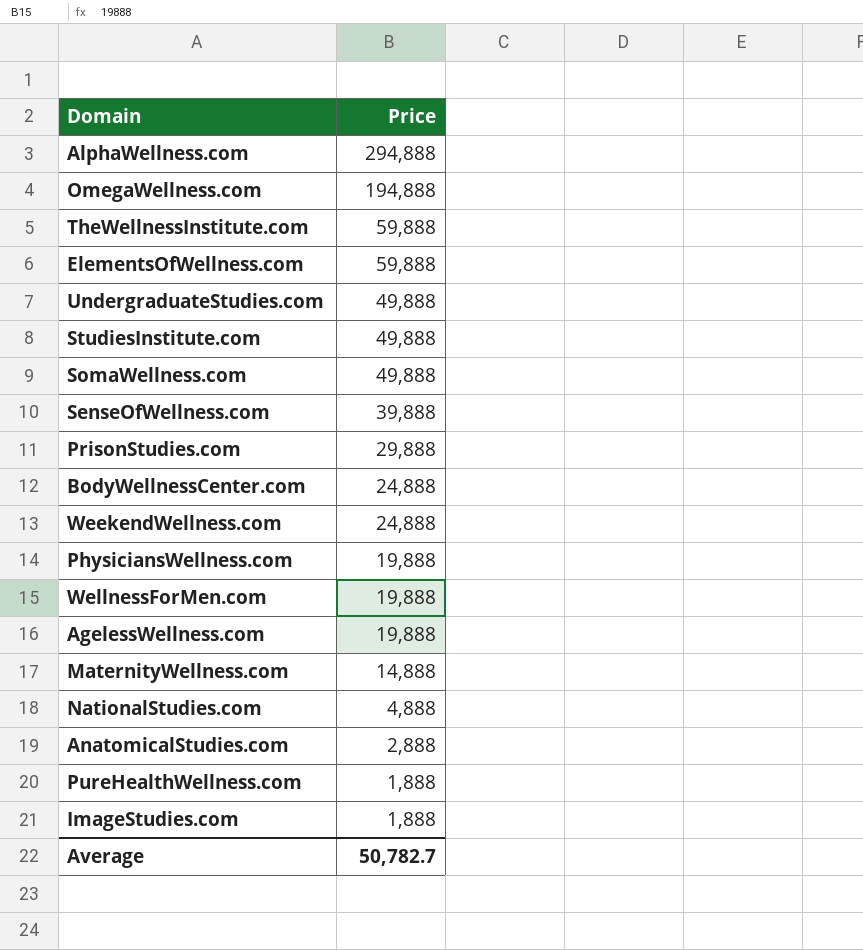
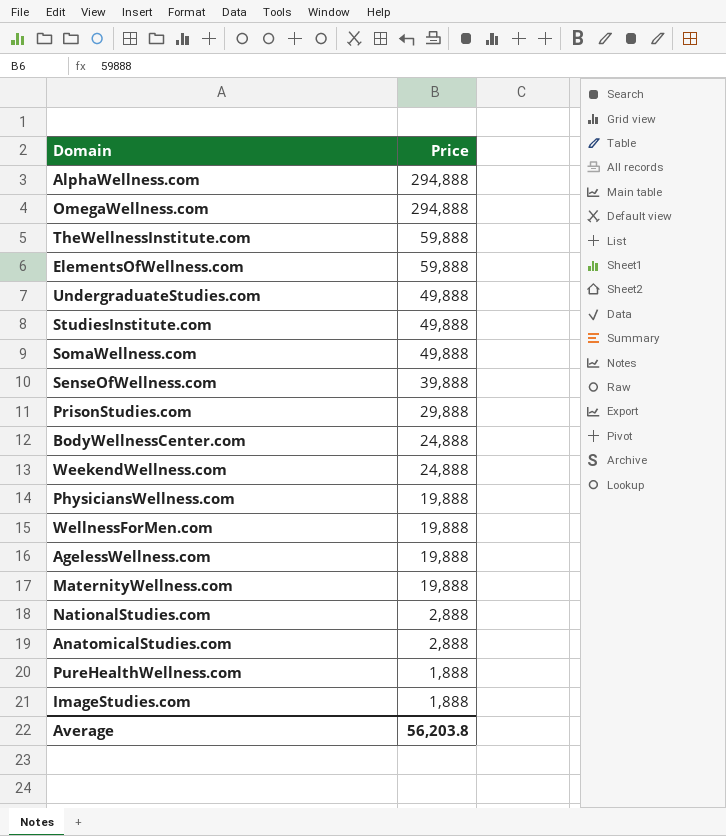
OmegaWellness.com | Price: 194,888 -> 294,888
MaternityWellness.com | Price: 14,888 -> 19,888
NationalStudies.com | Price: 4,888 -> 2,888
Average | Price: 50,782.7 -> 56,203.8

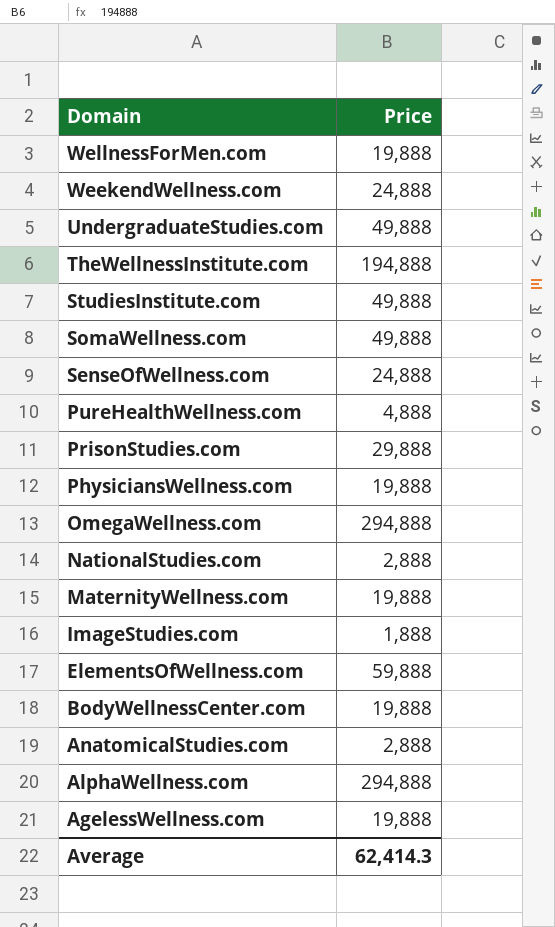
row order: Price descending -> Domain descending
TheWellnessInstitute.com | Price: 59,888 -> 194,888
SenseOfWellness.com | Price: 39,888 -> 24,888
PureHealthWellness.com | Price: 1,888 -> 4,888
BodyWellnessCenter.com | Price: 24,888 -> 19,888
Average | Price: 56,203.8 -> 62,414.3

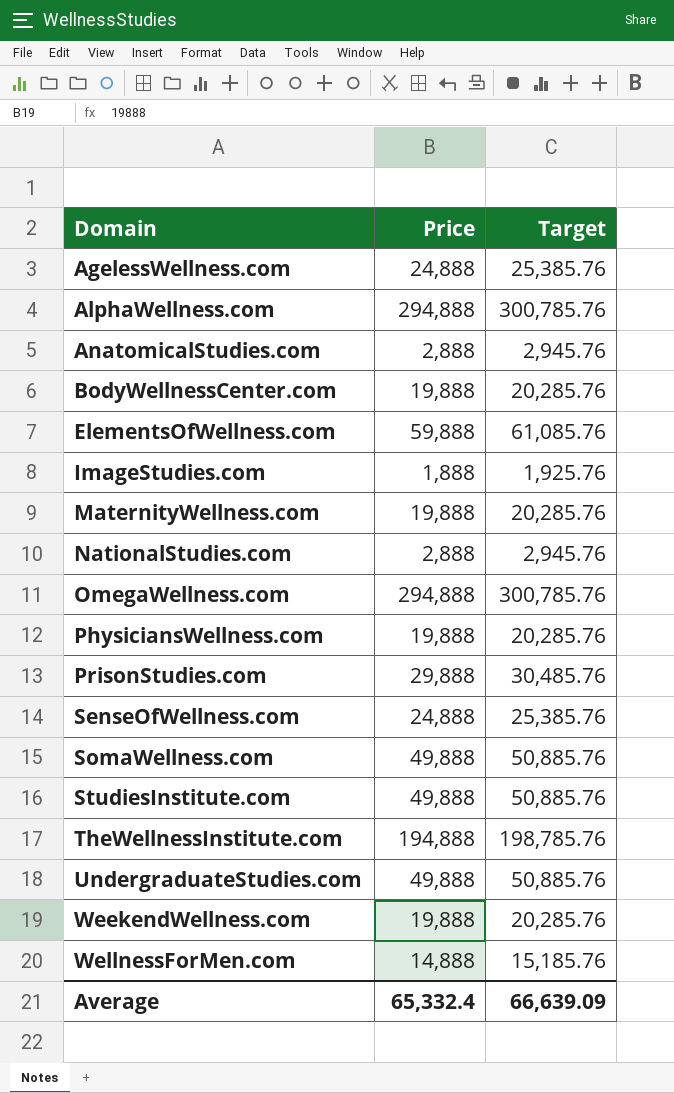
row order: Domain descending -> Domain ascending
column Target | formula: none -> [Price] * 1.02
row PureHealthWellness.com: 4,888 -> none
AgelessWellness.com | Price: 19,888 -> 24,888
WeekendWellness.com | Price: 24,888 -> 19,888
WellnessForMen.com | Price: 19,888 -> 14,888
Average | Price: 62,414.3 -> 65,332.4

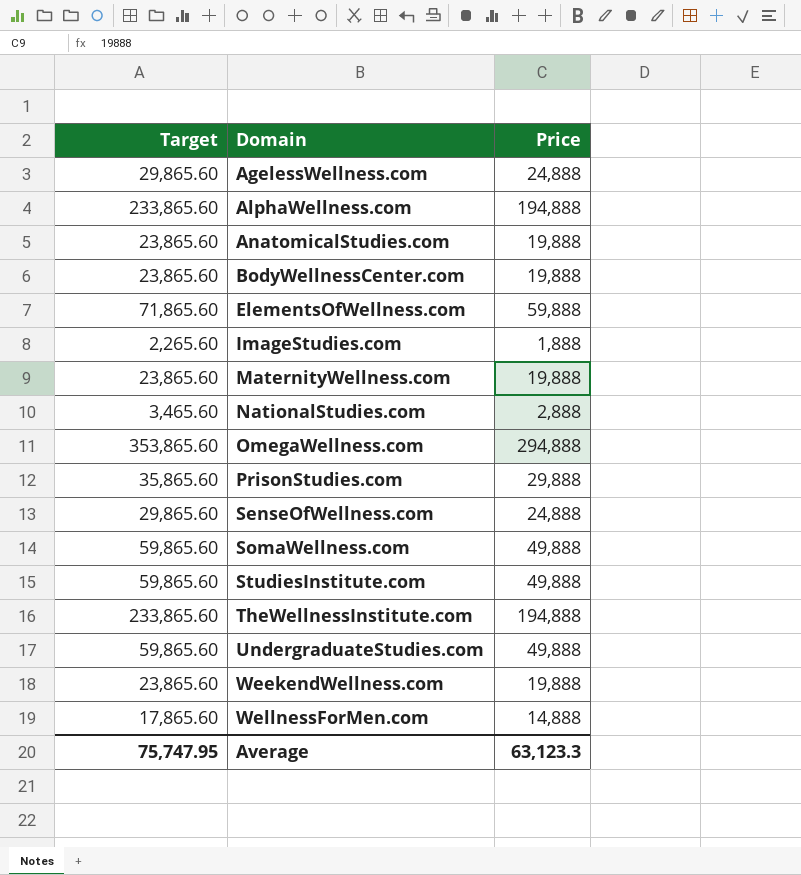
column Target | formula: [Price] * 1.02 -> [Price] * 1.2
column Target | position: 3 -> 1
row PhysiciansWellness.com: 19,888 | 20,285.76 -> none
AlphaWellness.com | Price: 294,888 -> 194,888
AnatomicalStudies.com | Price: 2,888 -> 19,888
Average | Target: 66,639.09 -> 75,747.95
Average | Price: 65,332.4 -> 63,123.3

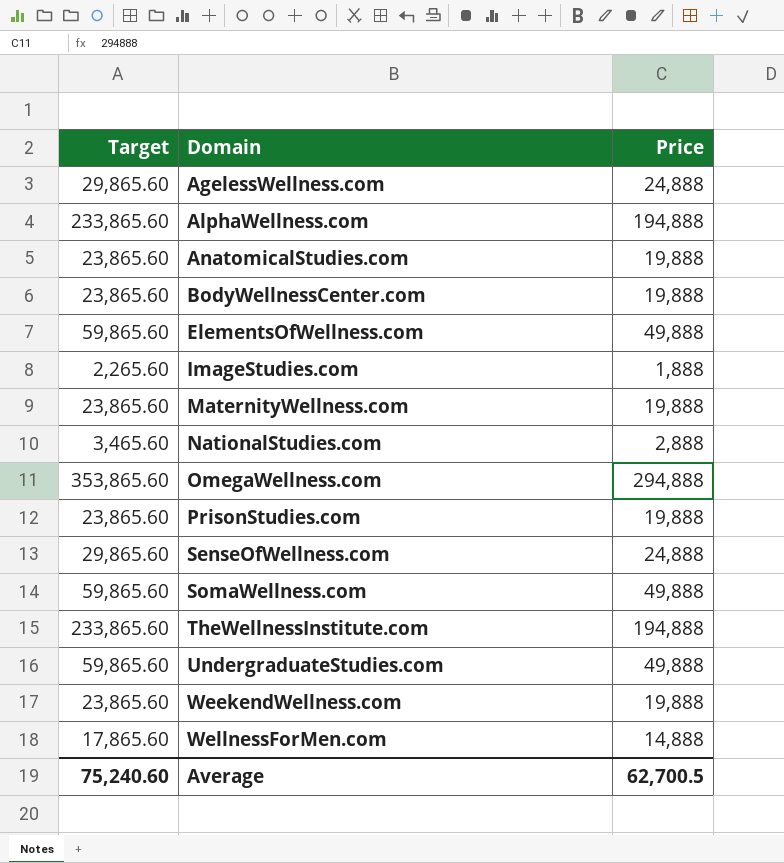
row StudiesInstitute.com: 59,865.60 | 49,888 -> none
ElementsOfWellness.com | Target: 71,865.60 -> 59,865.60
ElementsOfWellness.com | Price: 59,888 -> 49,888
PrisonStudies.com | Target: 35,865.60 -> 23,865.60
PrisonStudies.com | Price: 29,888 -> 19,888
Average | Target: 75,747.95 -> 75,240.60
Average | Price: 63,123.3 -> 62,700.5

